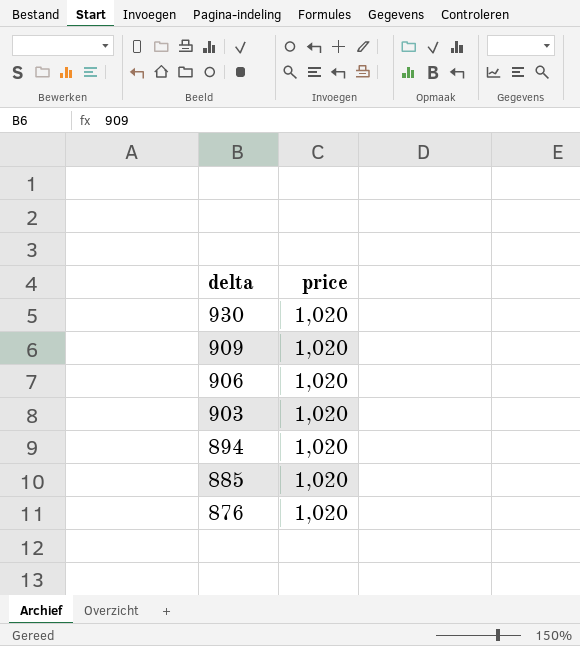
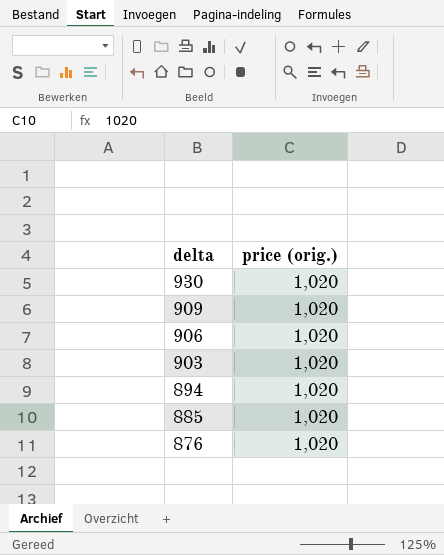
column name: price -> price (orig.)

